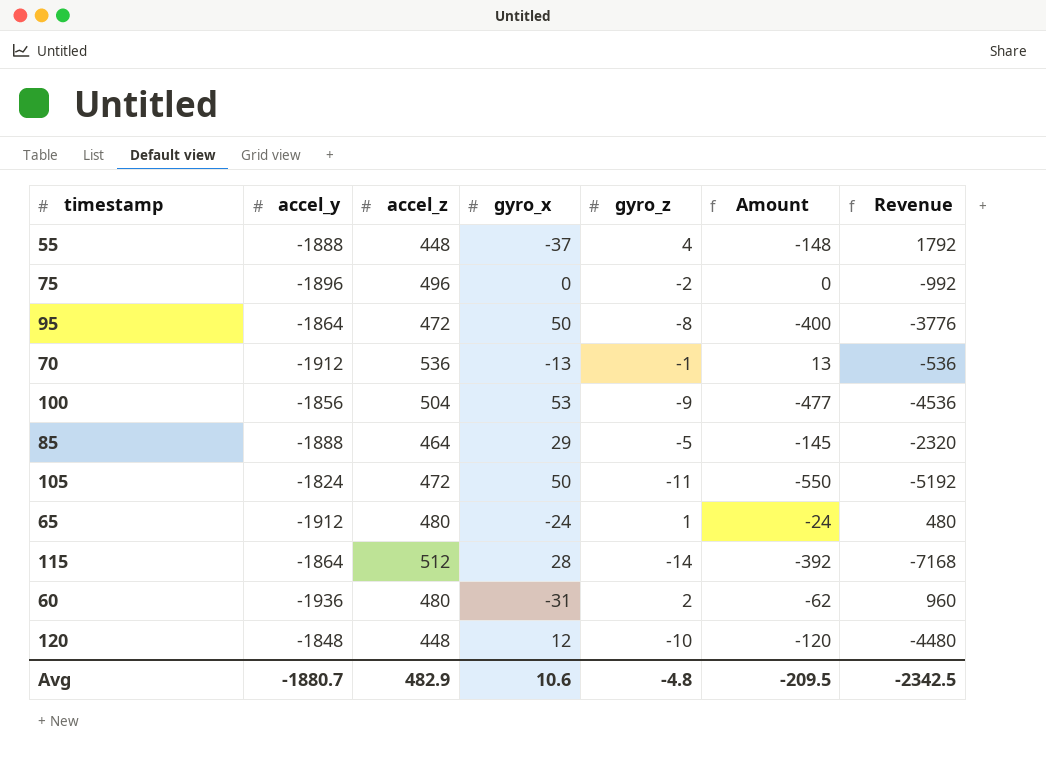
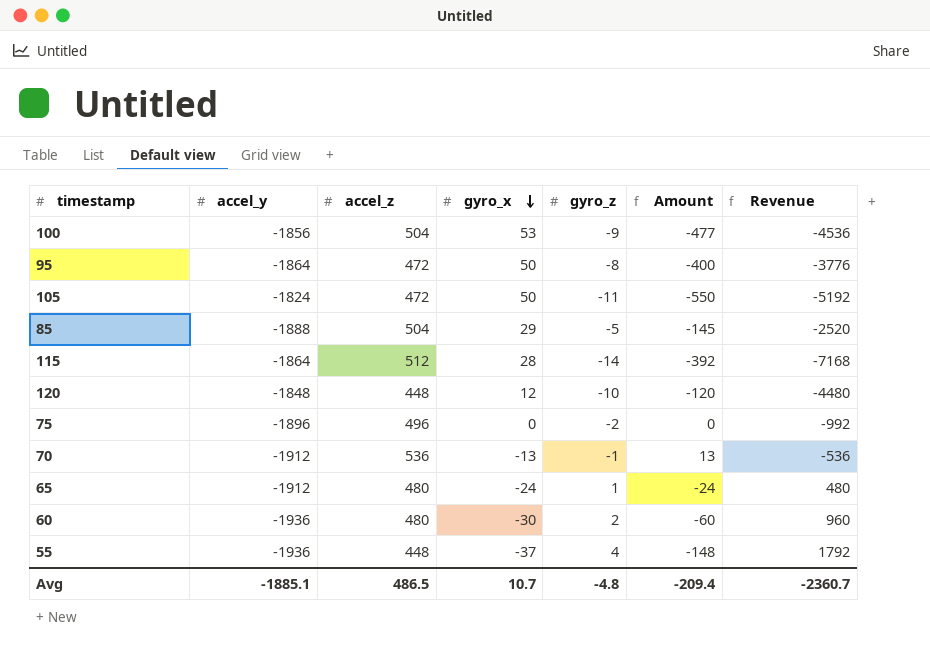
row order: none -> gyro_x descending
85 | accel_z: 464 -> 504
85 | Revenue: -2320 -> -2520
60 | gyro_x: -31 -> -30
60 | Amount: -62 -> -60
55 | accel_y: -1888 -> -1936
Avg | accel_y: -1880.7 -> -1885.1
Avg | accel_z: 482.9 -> 486.5
Avg | gyro_x: 10.6 -> 10.7
Avg | Amount: -209.5 -> -209.4
Avg | Revenue: -2342.5 -> -2360.7

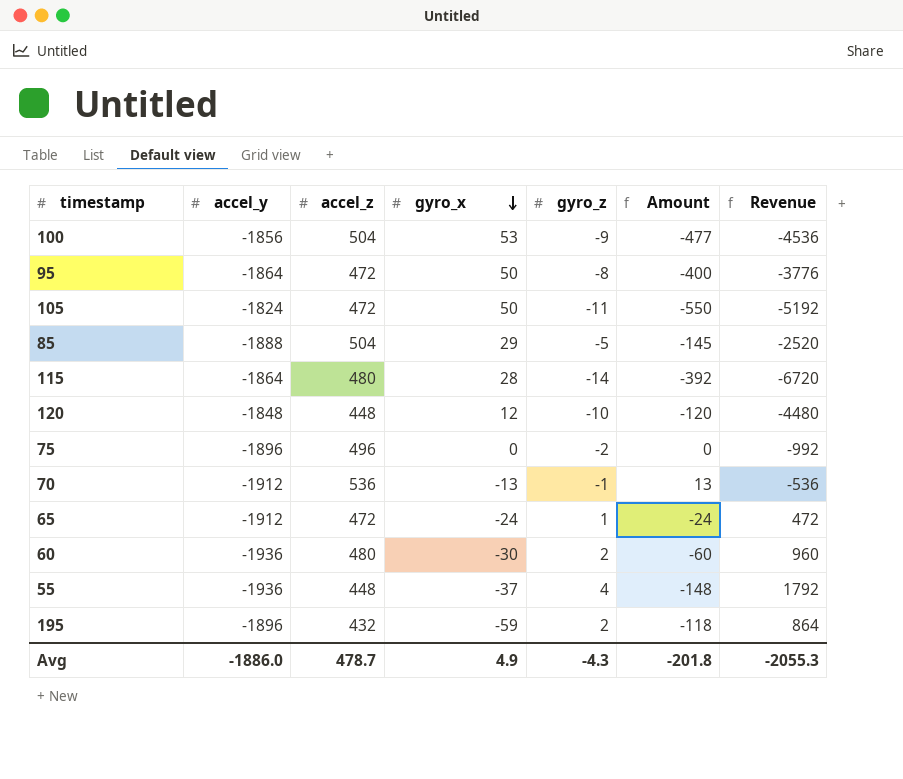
115 | accel_z: 512 -> 480
115 | Revenue: -7168 -> -6720
65 | accel_z: 480 -> 472
65 | Revenue: 480 -> 472
row 195: none -> -1896 | 432 | -59 | 2 | -118 | 864
Avg | accel_y: -1885.1 -> -1886.0
Avg | accel_z: 486.5 -> 478.7
Avg | gyro_x: 10.7 -> 4.9
Avg | gyro_z: -4.8 -> -4.3
Avg | Amount: -209.4 -> -201.8
Avg | Revenue: -2360.7 -> -2055.3

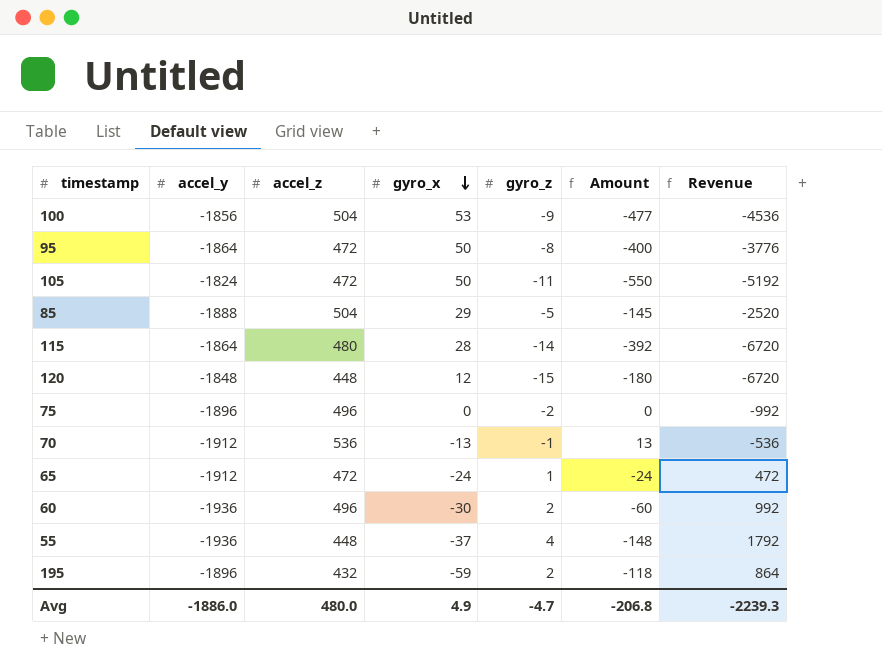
120 | gyro_z: -10 -> -15
120 | Amount: -120 -> -180
120 | Revenue: -4480 -> -6720
60 | accel_z: 480 -> 496
60 | Revenue: 960 -> 992
Avg | accel_z: 478.7 -> 480.0
Avg | gyro_z: -4.3 -> -4.7
Avg | Amount: -201.8 -> -206.8
Avg | Revenue: -2055.3 -> -2239.3

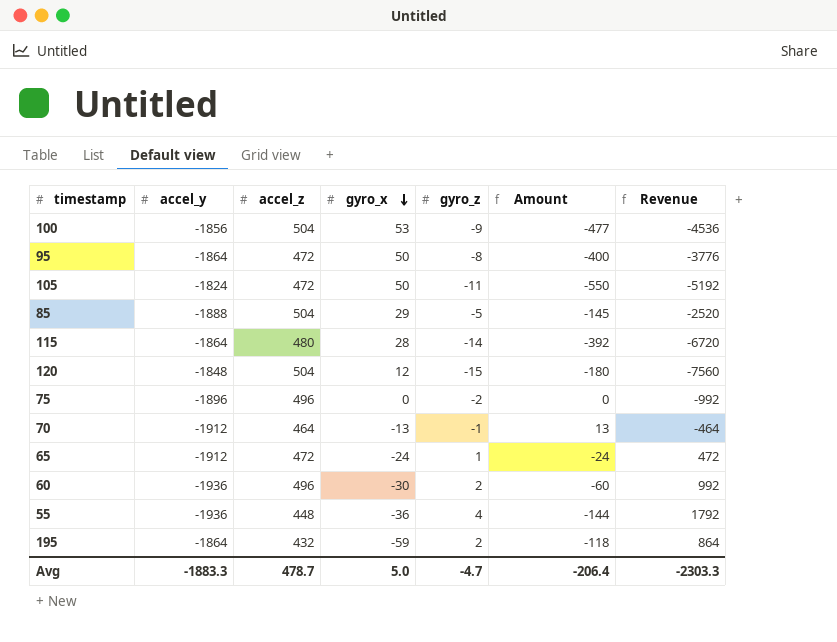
120 | accel_z: 448 -> 504
120 | Revenue: -6720 -> -7560
70 | accel_z: 536 -> 464
70 | Revenue: -536 -> -464
55 | gyro_x: -37 -> -36
55 | Amount: -148 -> -144
195 | accel_y: -1896 -> -1864
Avg | accel_y: -1886.0 -> -1883.3
Avg | accel_z: 480.0 -> 478.7
Avg | gyro_x: 4.9 -> 5.0
Avg | Amount: -206.8 -> -206.4
Avg | Revenue: -2239.3 -> -2303.3

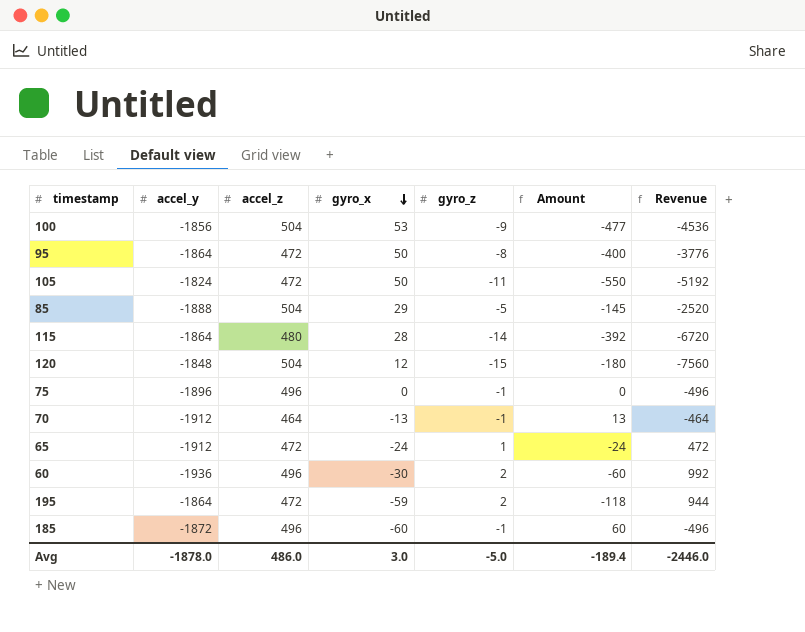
row 55: -1936 | 448 | -36 | 4 | -144 | 1792 -> none
75 | gyro_z: -2 -> -1
75 | Revenue: -992 -> -496
195 | accel_z: 432 -> 472
195 | Revenue: 864 -> 944
row 185: none -> -1872 | 496 | -60 | -1 | 60 | -496
Avg | accel_y: -1883.3 -> -1878.0
Avg | accel_z: 478.7 -> 486.0
Avg | gyro_x: 5.0 -> 3.0
Avg | gyro_z: -4.7 -> -5.0
Avg | Amount: -206.4 -> -189.4
Avg | Revenue: -2303.3 -> -2446.0

